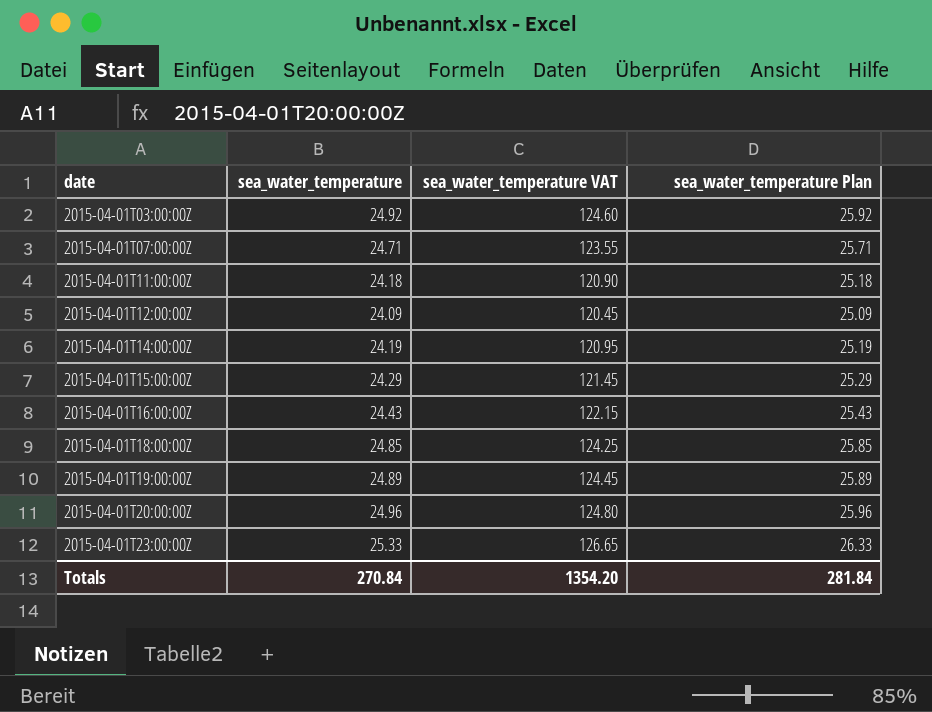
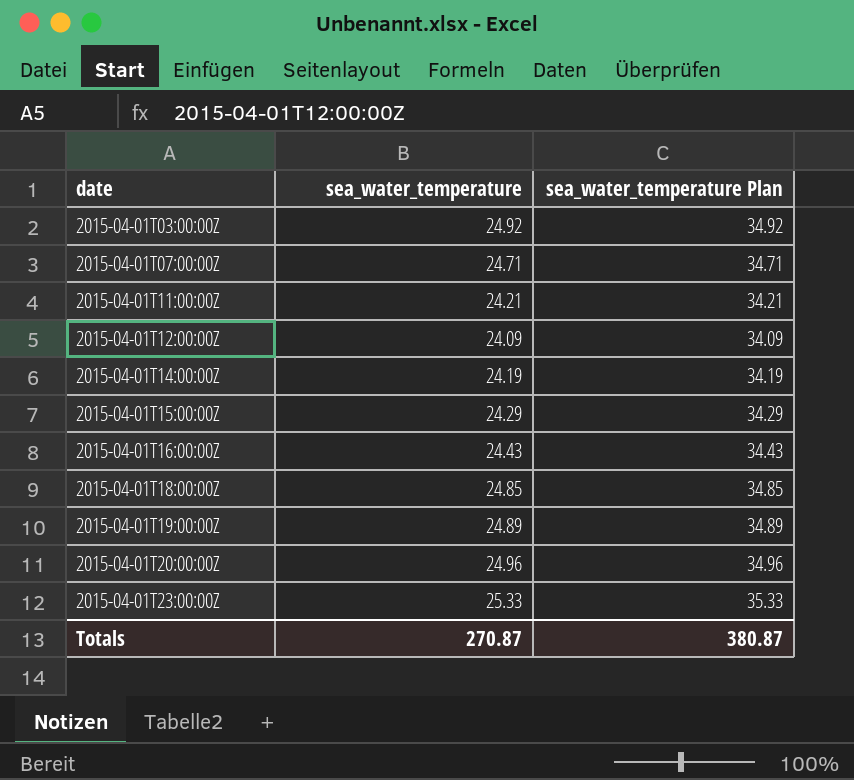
column sea_water_temperature VAT | formula: [sea_water_temperature] * 5 -> none
column sea_water_temperature Plan | formula: [sea_water_temperature] + 1 -> [sea_water_temperature] + 10
2015-04-01T11:00:00Z | sea_water_temperature: 24.18 -> 24.21
Totals | sea_water_temperature: 270.84 -> 270.87
Totals | sea_water_temperature Plan: 281.84 -> 380.87

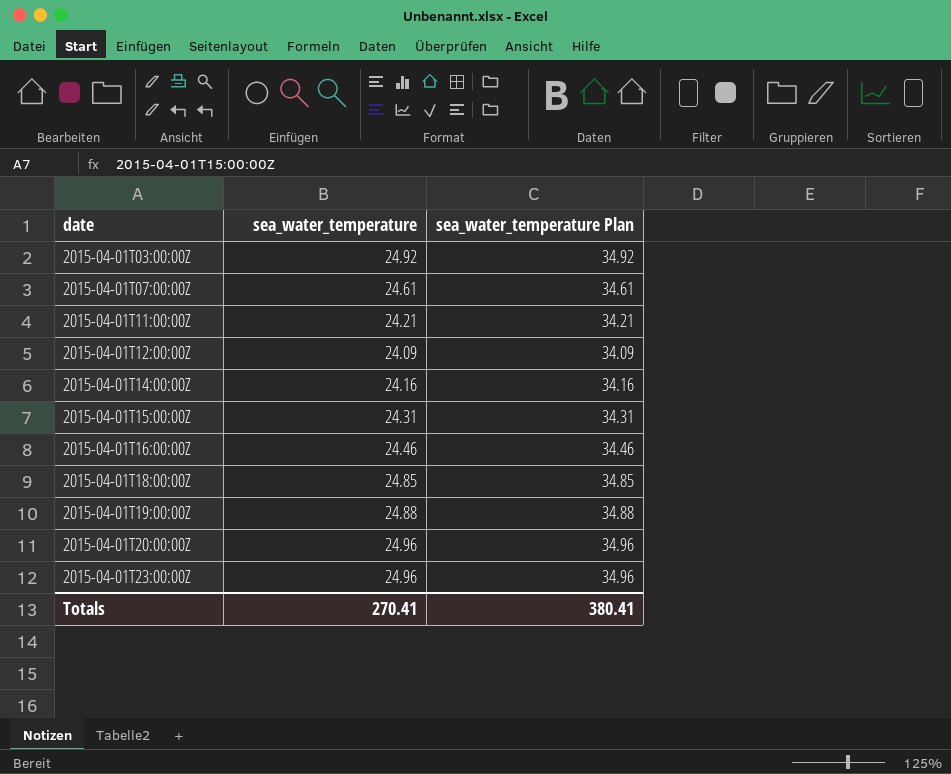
2015-04-01T07:00:00Z | sea_water_temperature: 24.71 -> 24.61
2015-04-01T07:00:00Z | sea_water_temperature Plan: 34.71 -> 34.61
2015-04-01T14:00:00Z | sea_water_temperature: 24.19 -> 24.16
2015-04-01T14:00:00Z | sea_water_temperature Plan: 34.19 -> 34.16
2015-04-01T15:00:00Z | sea_water_temperature: 24.29 -> 24.31
2015-04-01T15:00:00Z | sea_water_temperature Plan: 34.29 -> 34.31
2015-04-01T16:00:00Z | sea_water_temperature: 24.43 -> 24.46
2015-04-01T16:00:00Z | sea_water_temperature Plan: 34.43 -> 34.46
2015-04-01T19:00:00Z | sea_water_temperature: 24.89 -> 24.88
2015-04-01T19:00:00Z | sea_water_temperature Plan: 34.89 -> 34.88
2015-04-01T23:00:00Z | sea_water_temperature: 25.33 -> 24.96
2015-04-01T23:00:00Z | sea_water_temperature Plan: 35.33 -> 34.96
Totals | sea_water_temperature: 270.87 -> 270.41
Totals | sea_water_temperature Plan: 380.87 -> 380.41

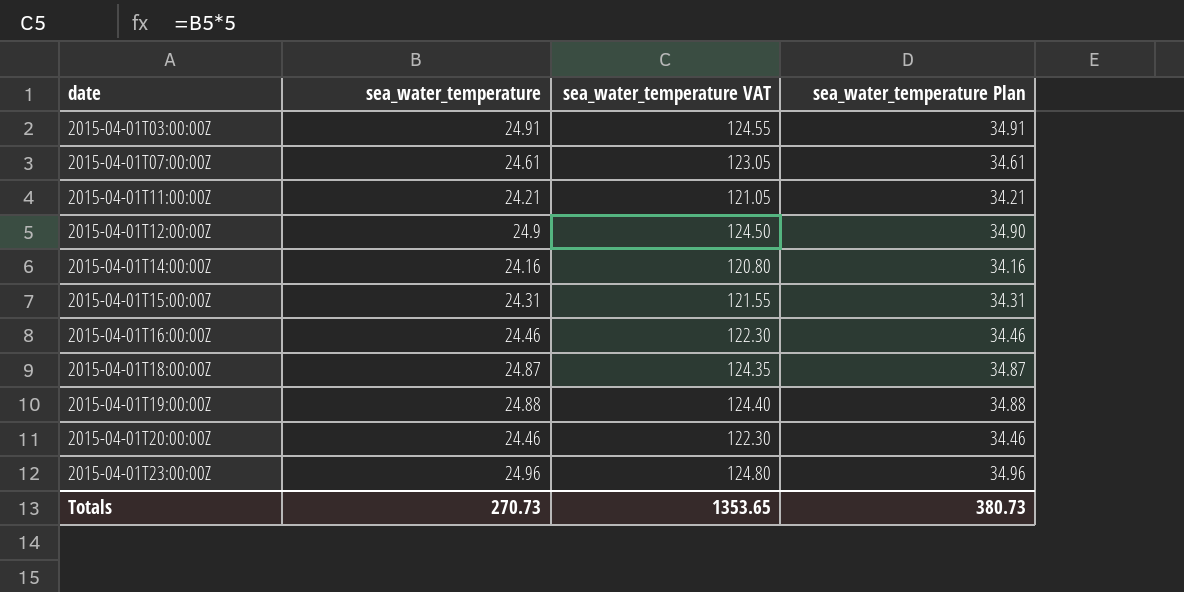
column sea_water_temperature VAT | formula: none -> [sea_water_temperature] * 5
2015-04-01T03:00:00Z | sea_water_temperature: 24.92 -> 24.91
2015-04-01T03:00:00Z | sea_water_temperature Plan: 34.92 -> 34.91
2015-04-01T12:00:00Z | sea_water_temperature: 24.09 -> 24.9
2015-04-01T12:00:00Z | sea_water_temperature Plan: 34.09 -> 34.90
2015-04-01T18:00:00Z | sea_water_temperature: 24.85 -> 24.87
2015-04-01T18:00:00Z | sea_water_temperature Plan: 34.85 -> 34.87
2015-04-01T20:00:00Z | sea_water_temperature: 24.96 -> 24.46
2015-04-01T20:00:00Z | sea_water_temperature Plan: 34.96 -> 34.46
Totals | sea_water_temperature: 270.41 -> 270.73
Totals | sea_water_temperature Plan: 380.41 -> 380.73

